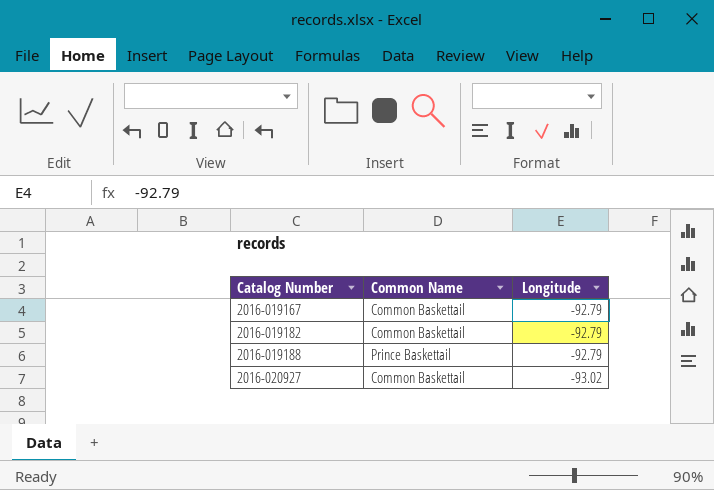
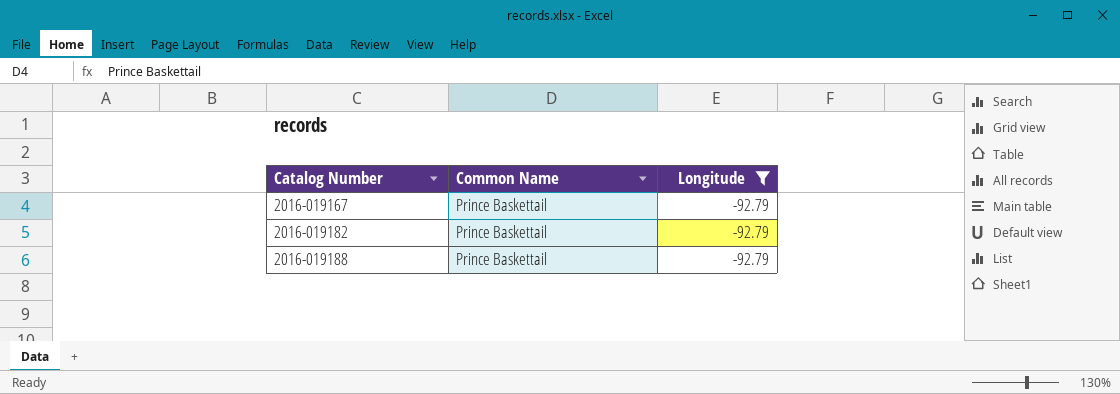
filter: none -> Longitude = -92.79
2016-019167 | Common Name: Common Baskettail -> Prince Baskettail
2016-019182 | Common Name: Common Baskettail -> Prince Baskettail

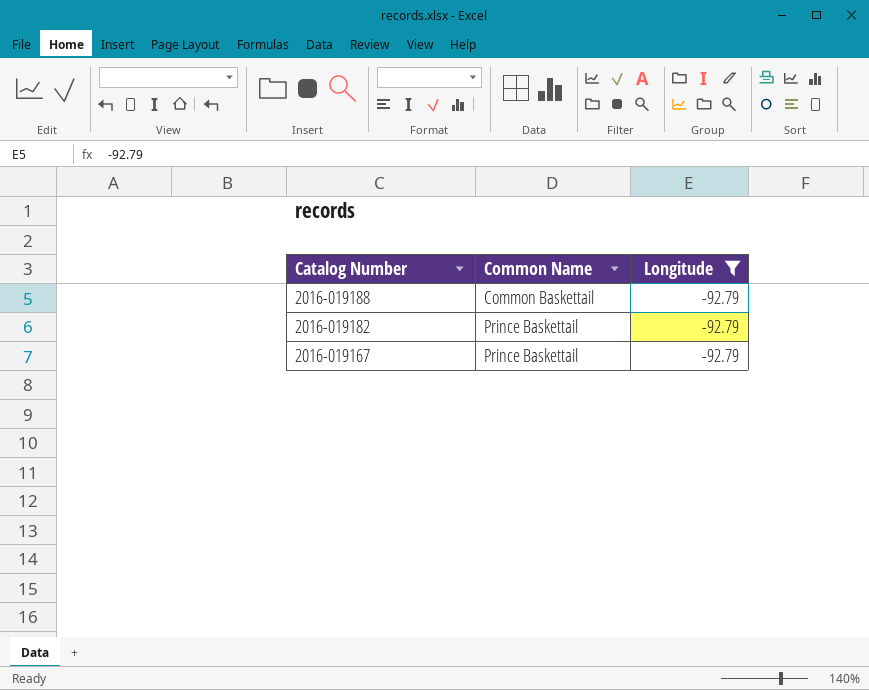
row order: Catalog Number ascending -> Catalog Number descending
2016-019188 | Common Name: Prince Baskettail -> Common Baskettail

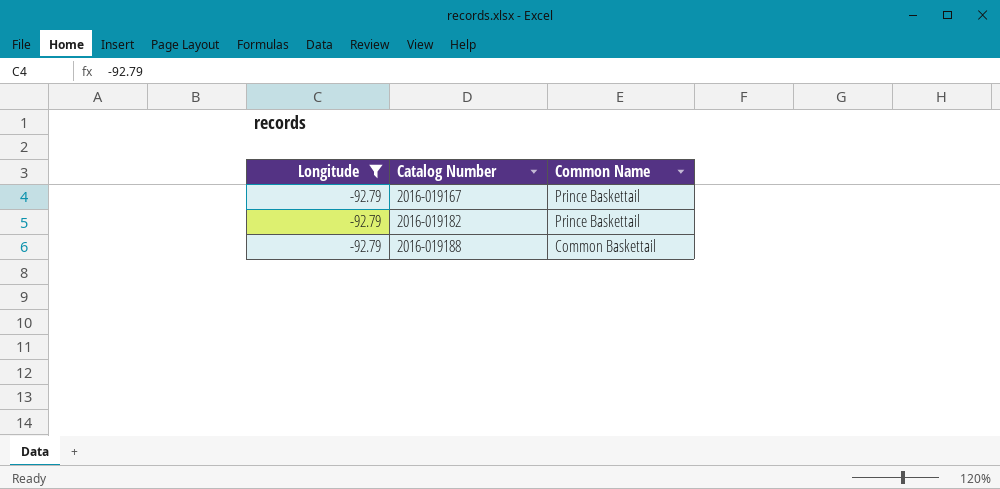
row order: Catalog Number descending -> Catalog Number ascending
column Longitude | position: 3 -> 1

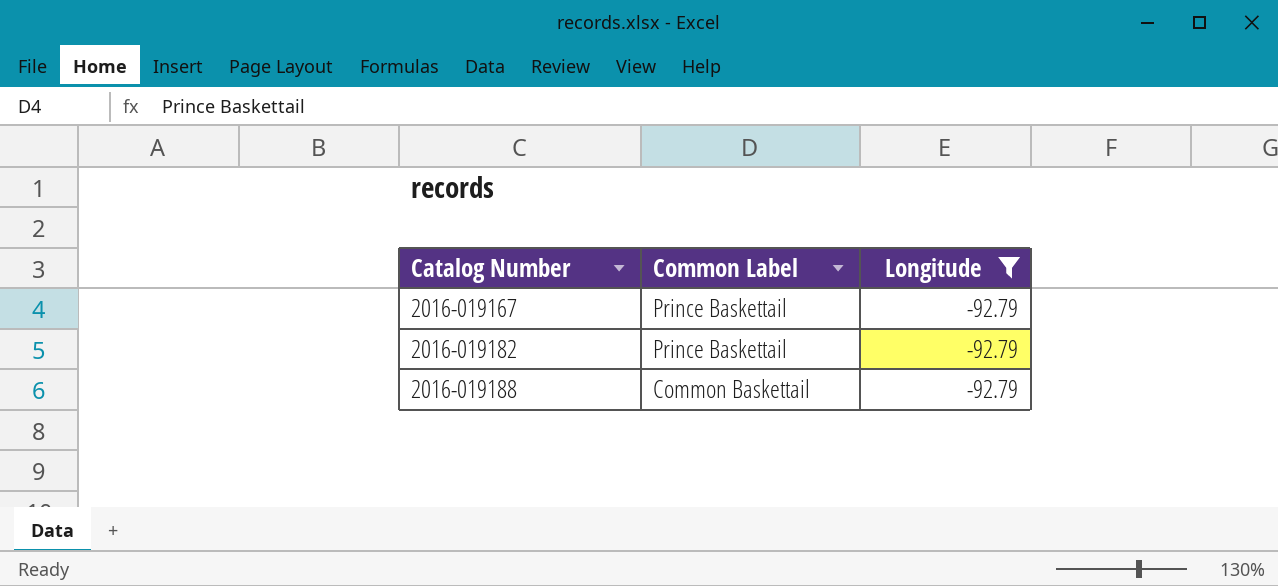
column name: Common Name -> Common Label
column Longitude | position: 1 -> 3

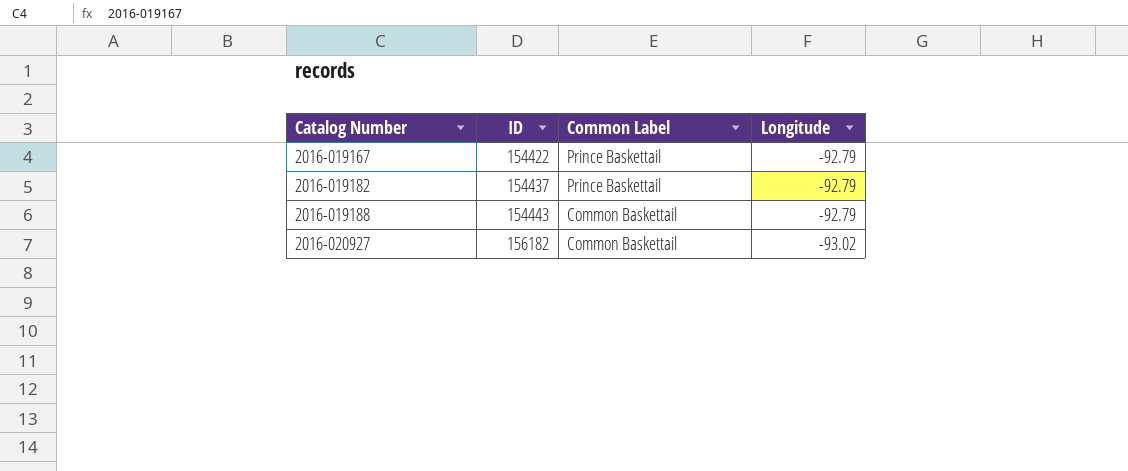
filter: Longitude = -92.79 -> none
column ID | position: none -> 2

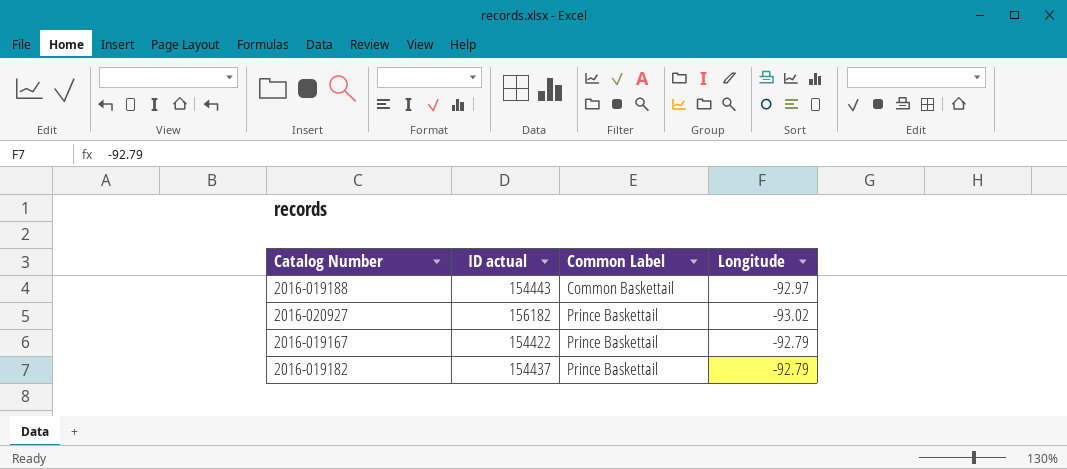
row order: Catalog Number ascending -> Common Label ascending
column name: ID -> ID actual
2016-019188 | Longitude: -92.79 -> -92.97
2016-020927 | Common Label: Common Baskettail -> Prince Baskettail

